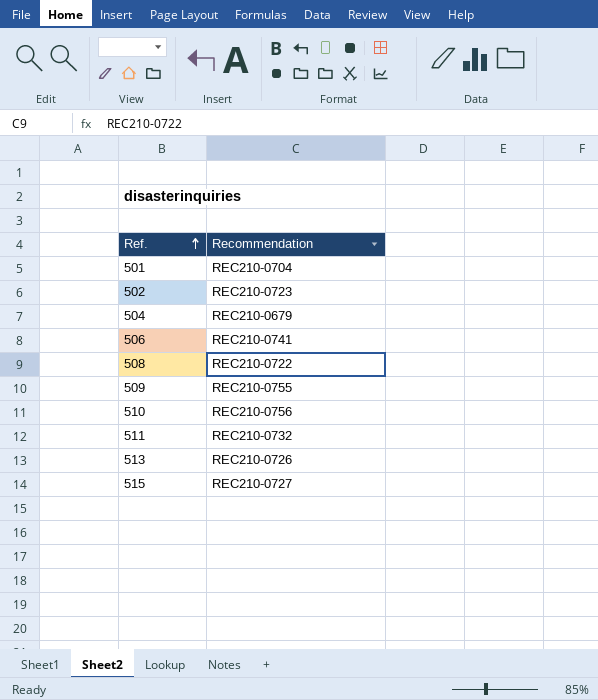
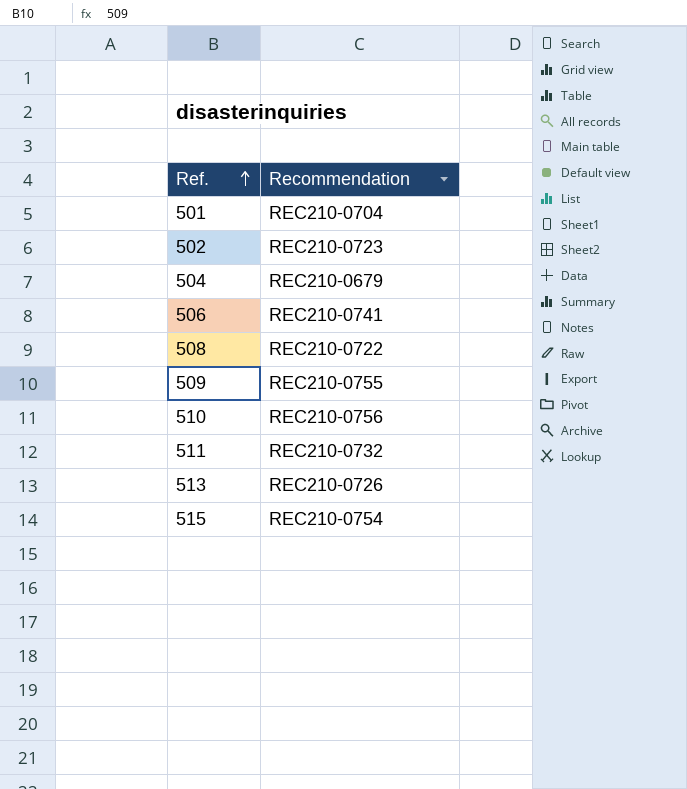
515 | Recommendation: REC210-0727 -> REC210-0754

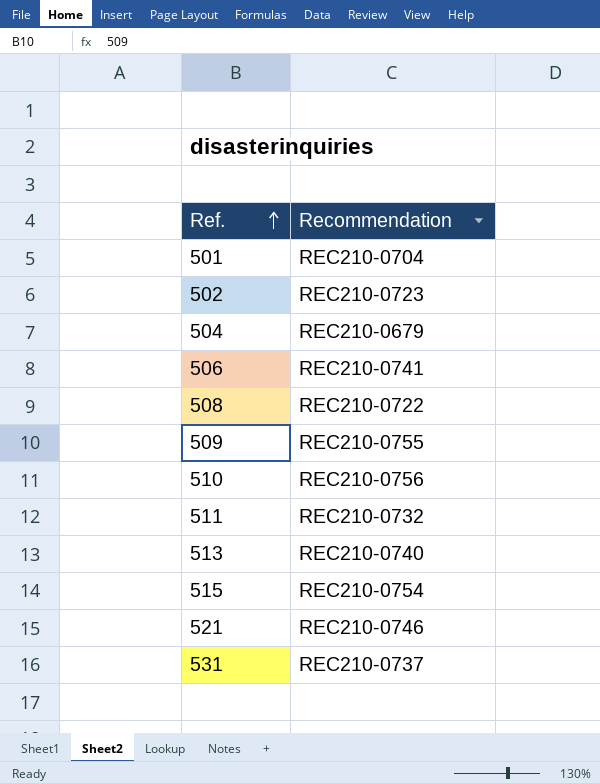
513 | Recommendation: REC210-0726 -> REC210-0740
row 521: none -> REC210-0746
row 531: none -> REC210-0737

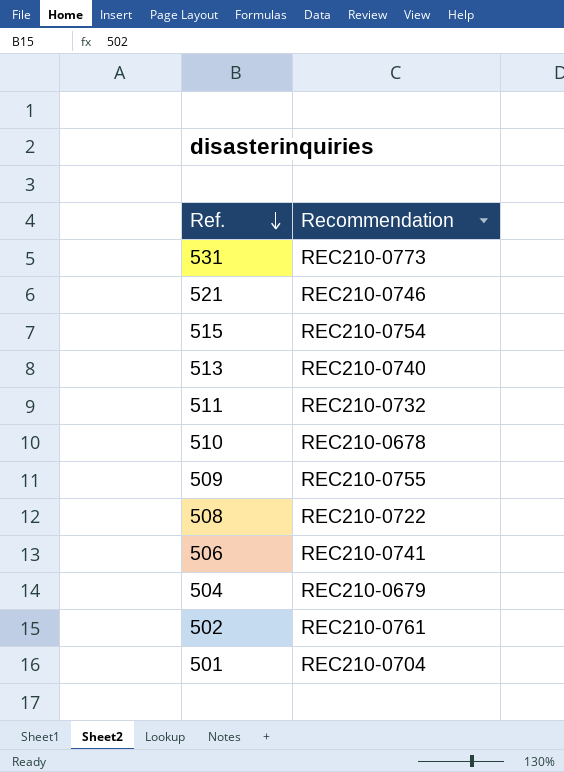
row order: Ref. ascending -> Ref. descending
531 | Recommendation: REC210-0737 -> REC210-0773
510 | Recommendation: REC210-0756 -> REC210-0678
502 | Recommendation: REC210-0723 -> REC210-0761

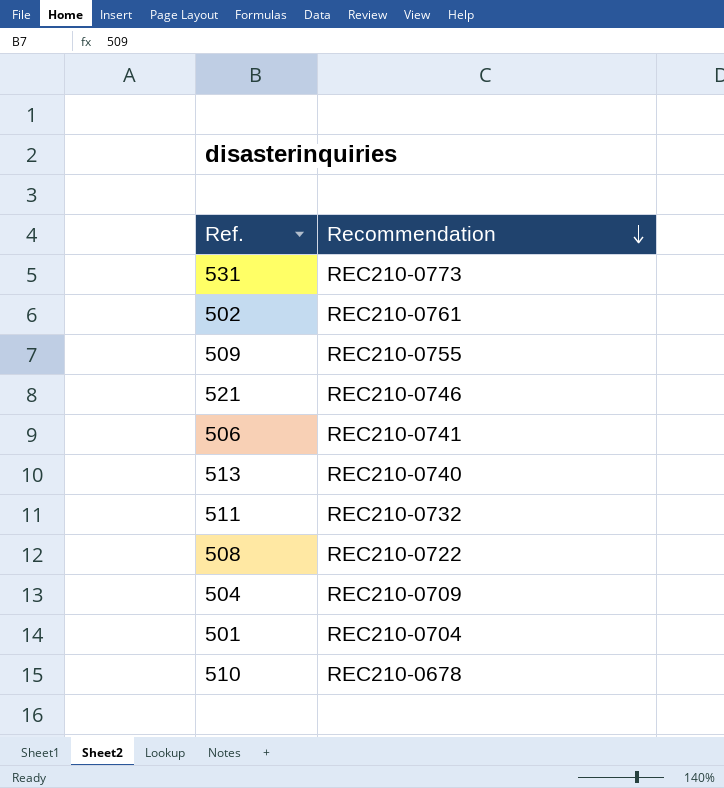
row order: Ref. descending -> Recommendation descending
row 515: REC210-0754 -> none
504 | Recommendation: REC210-0679 -> REC210-0709

